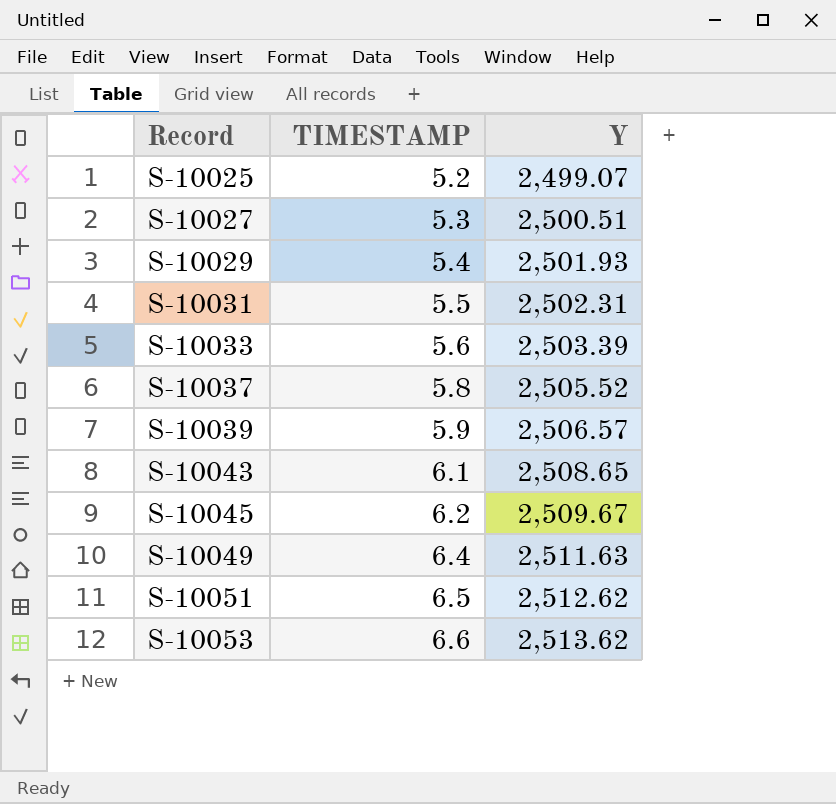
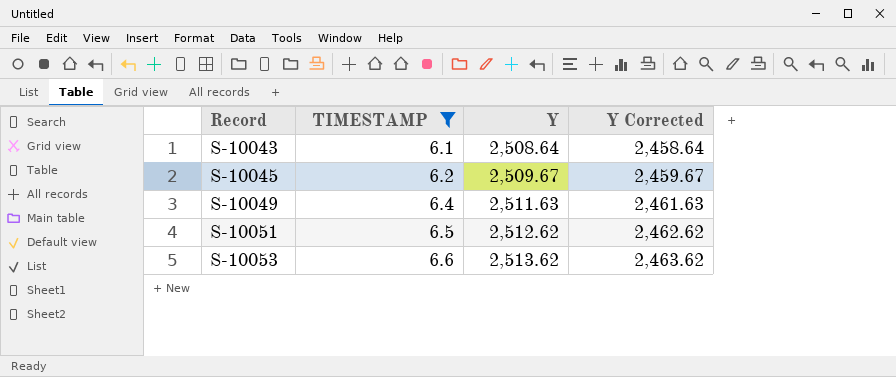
filter: none -> TIMESTAMP >= 6.1
column Y Corrected | formula: none -> [Y] - 50
S-10043 | Y: 2,508.65 -> 2,508.64

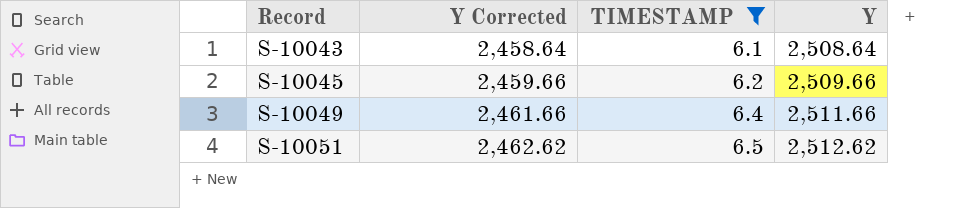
column Y Corrected | position: 4 -> 2
row S-10053: 6.6 | 2,513.62 | 2,463.62 -> none
S-10045 | Y Corrected: 2,459.67 -> 2,459.66
S-10045 | Y: 2,509.67 -> 2,509.66
S-10049 | Y Corrected: 2,461.63 -> 2,461.66
S-10049 | Y: 2,511.63 -> 2,511.66

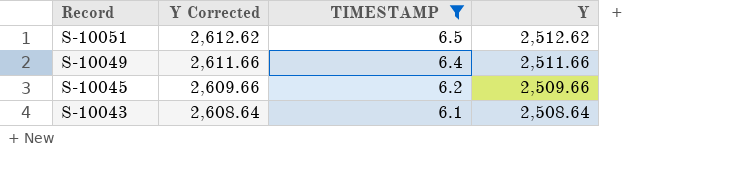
row order: Record ascending -> Record descending
column Y Corrected | formula: [Y] - 50 -> [Y] + 100

